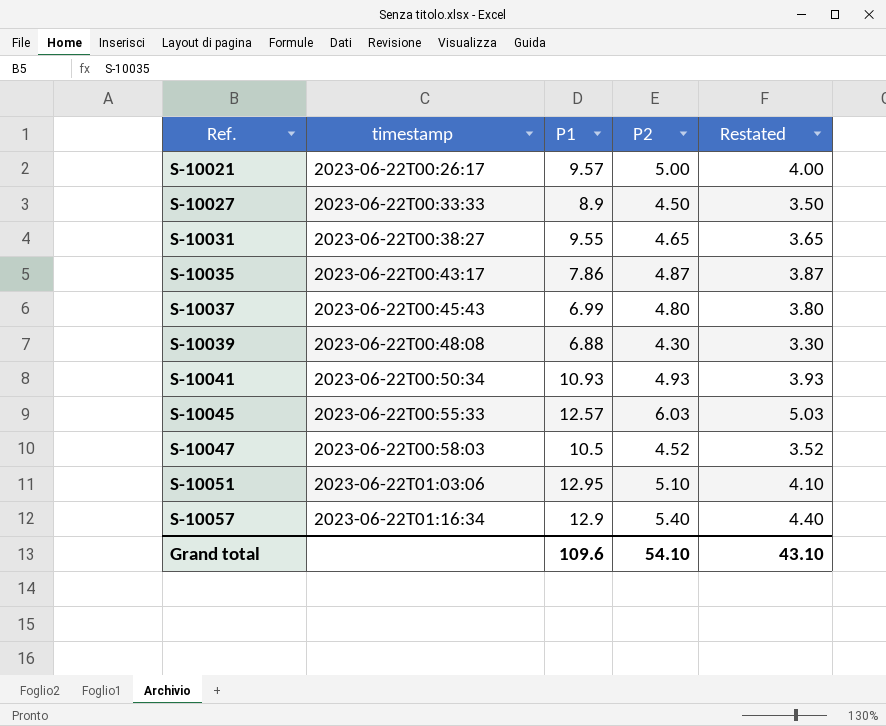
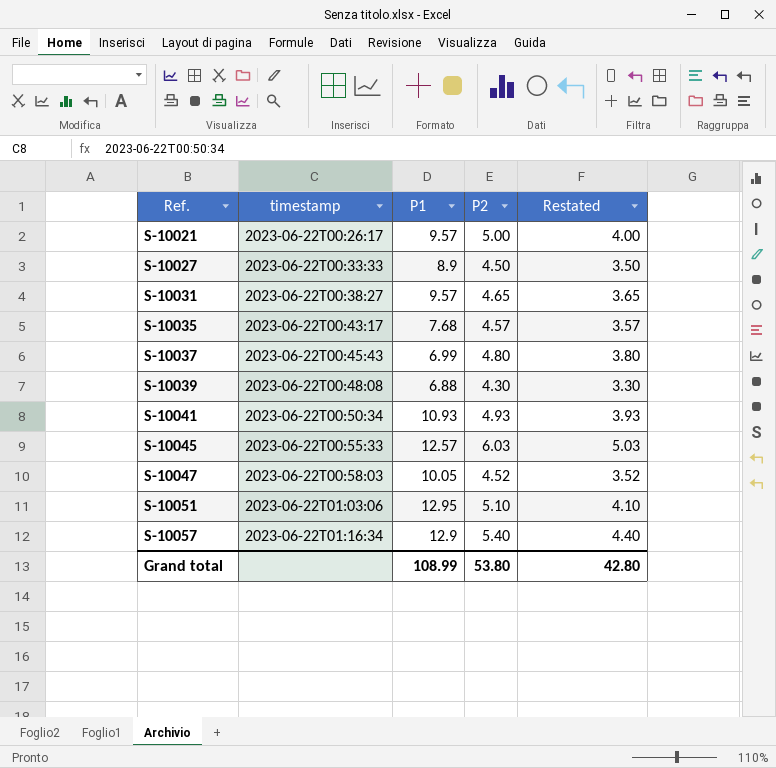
S-10031 | P1: 9.55 -> 9.57
S-10035 | P1: 7.86 -> 7.68
S-10035 | P2: 4.87 -> 4.57
S-10035 | Restated: 3.87 -> 3.57
S-10047 | P1: 10.5 -> 10.05
Grand total | P1: 109.6 -> 108.99
Grand total | P2: 54.10 -> 53.80
Grand total | Restated: 43.10 -> 42.80

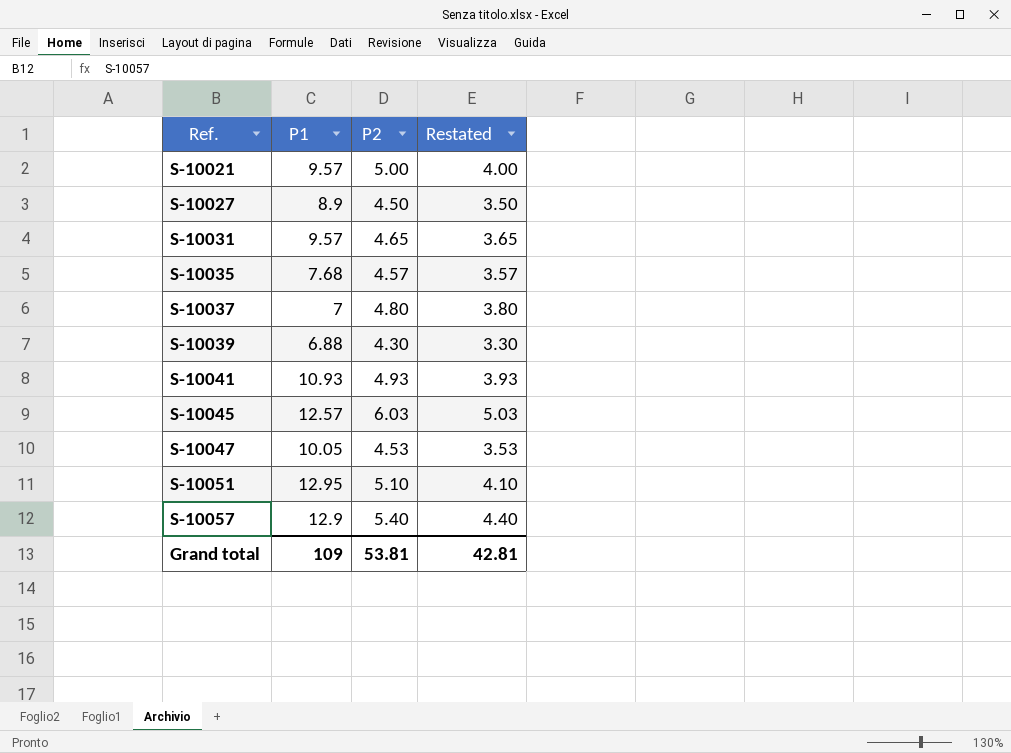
column timestamp | position: 2 -> none
S-10037 | P1: 6.99 -> 7
S-10047 | P2: 4.52 -> 4.53
S-10047 | Restated: 3.52 -> 3.53
Grand total | P1: 108.99 -> 109
Grand total | P2: 53.80 -> 53.81
Grand total | Restated: 42.80 -> 42.81

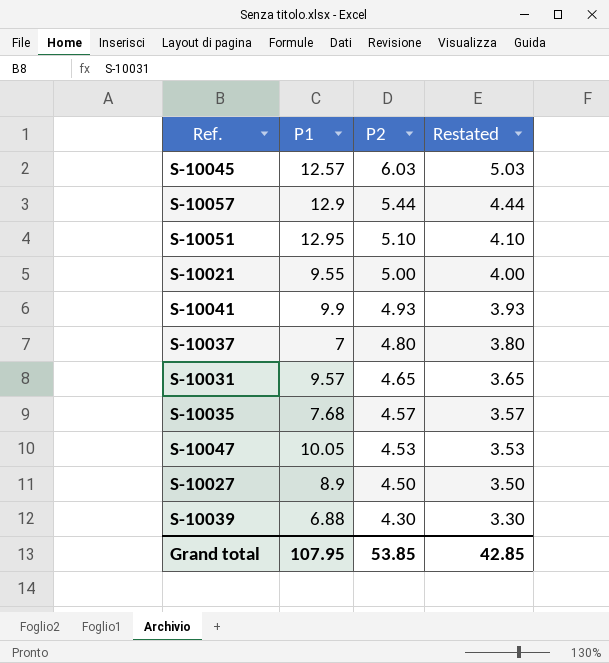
row order: Ref. ascending -> P2 descending
S-10057 | P2: 5.40 -> 5.44
S-10057 | Restated: 4.40 -> 4.44
S-10021 | P1: 9.57 -> 9.55
S-10041 | P1: 10.93 -> 9.9
Grand total | P1: 109 -> 107.95
Grand total | P2: 53.81 -> 53.85
Grand total | Restated: 42.81 -> 42.85

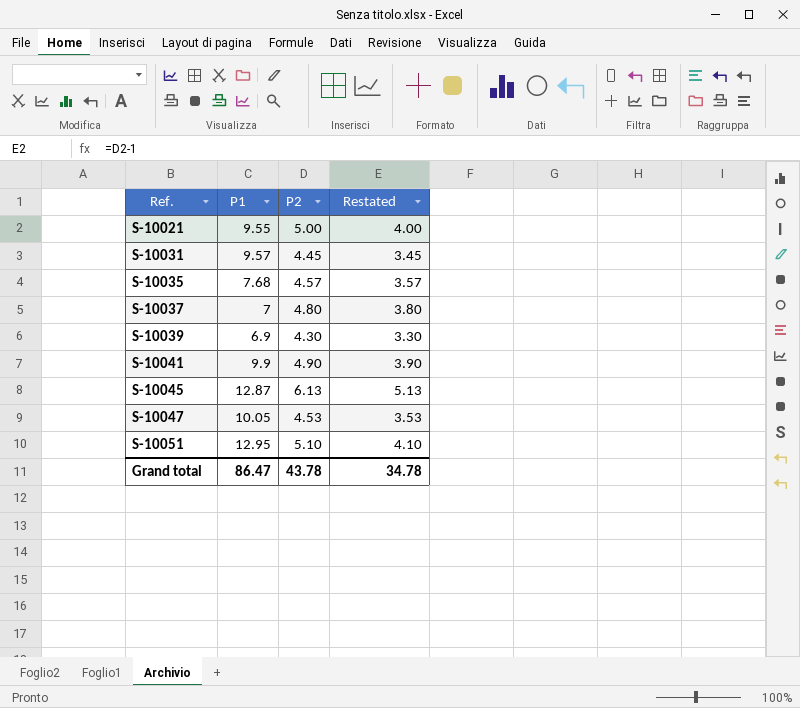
row order: P2 descending -> Ref. ascending
row S-10057: 12.9 | 5.44 | 4.44 -> none
row S-10027: 8.9 | 4.50 | 3.50 -> none
S-10031 | P2: 4.65 -> 4.45
S-10031 | Restated: 3.65 -> 3.45
S-10039 | P1: 6.88 -> 6.9
S-10041 | P2: 4.93 -> 4.90
S-10041 | Restated: 3.93 -> 3.90
S-10045 | P1: 12.57 -> 12.87
S-10045 | P2: 6.03 -> 6.13
S-10045 | Restated: 5.03 -> 5.13
Grand total | P1: 107.95 -> 86.47
Grand total | P2: 53.85 -> 43.78
Grand total | Restated: 42.85 -> 34.78

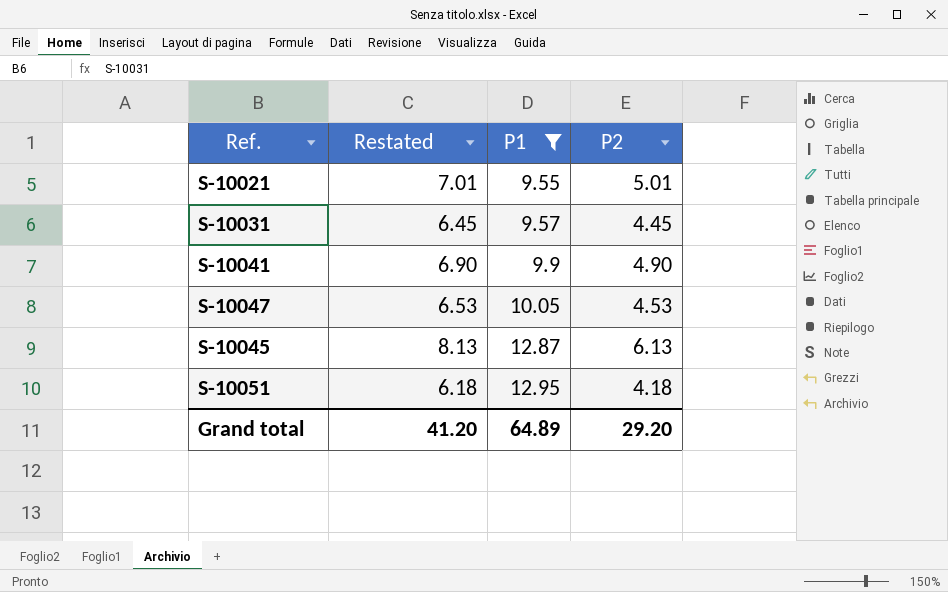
filter: none -> P1 >= 9.55
row order: Ref. ascending -> P1 ascending
column Restated | formula: [P2] - 1 -> [P2] + 2
column Restated | position: 4 -> 2
S-10021 | P2: 5.00 -> 5.01
S-10051 | P2: 5.10 -> 4.18
Grand total | Restated: 34.78 -> 41.20
Grand total | P1: 86.47 -> 64.89
Grand total | P2: 43.78 -> 29.20

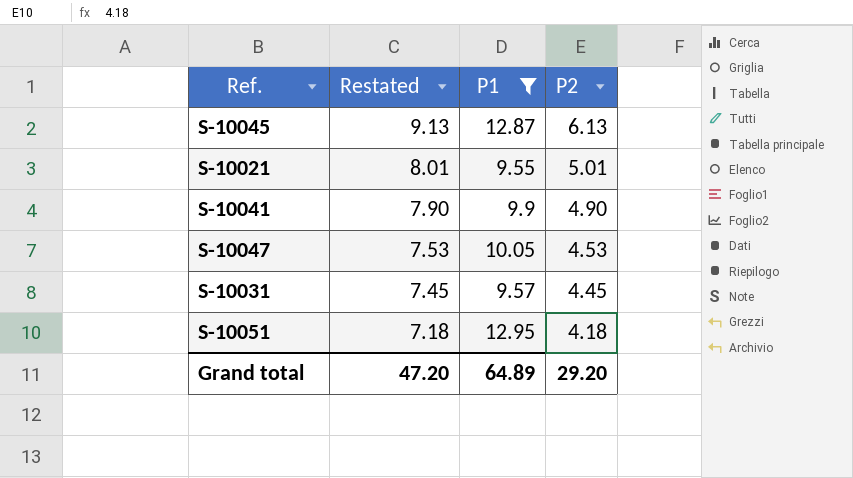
row order: P1 ascending -> Restated descending
column Restated | formula: [P2] + 2 -> [P2] + 3
Grand total | Restated: 41.20 -> 47.20

